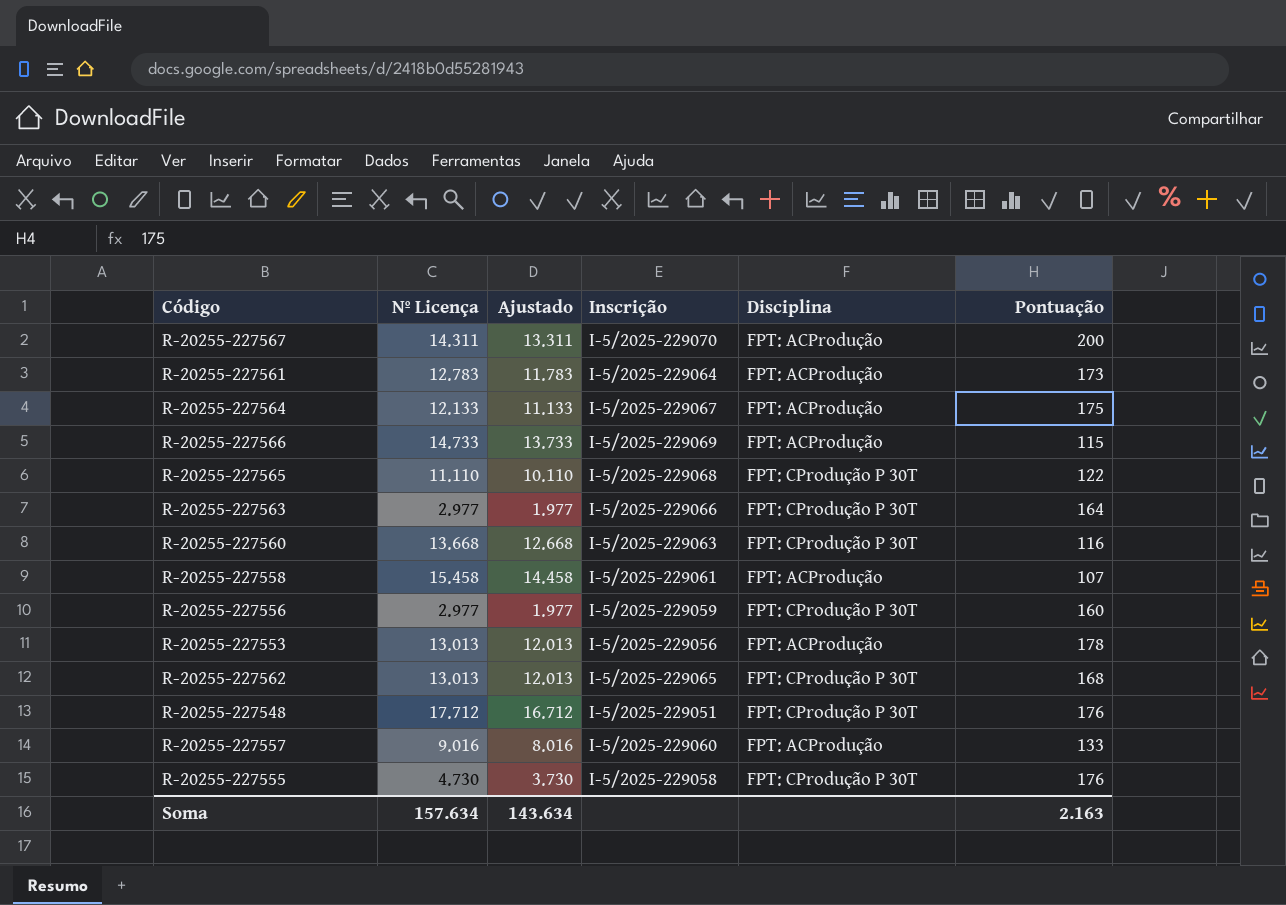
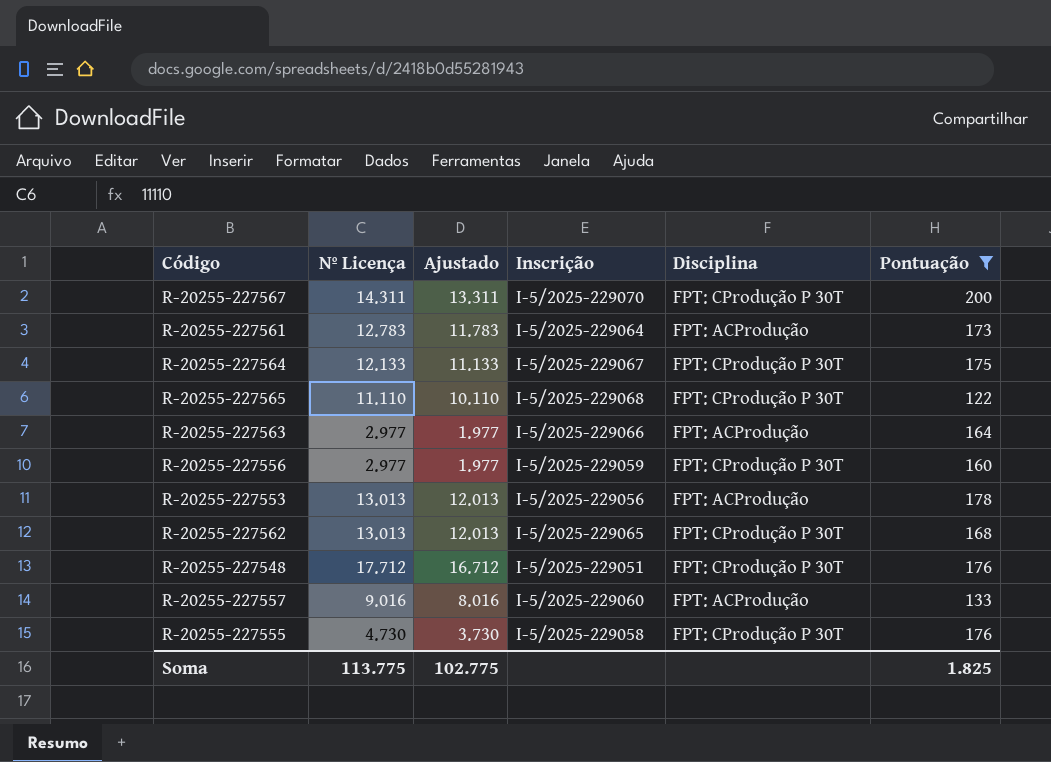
filter: none -> Pontuação >= 122
R-20255-227567 | Disciplina: FPT: ACProdução -> FPT: CProdução P 30T
R-20255-227564 | Disciplina: FPT: ACProdução -> FPT: CProdução P 30T
R-20255-227563 | Disciplina: FPT: CProdução P 30T -> FPT: ACProdução
Soma | Nº Licença: 157.634 -> 113.775
Soma | Ajustado: 143.634 -> 102.775
Soma | Pontuação: 2.163 -> 1.825

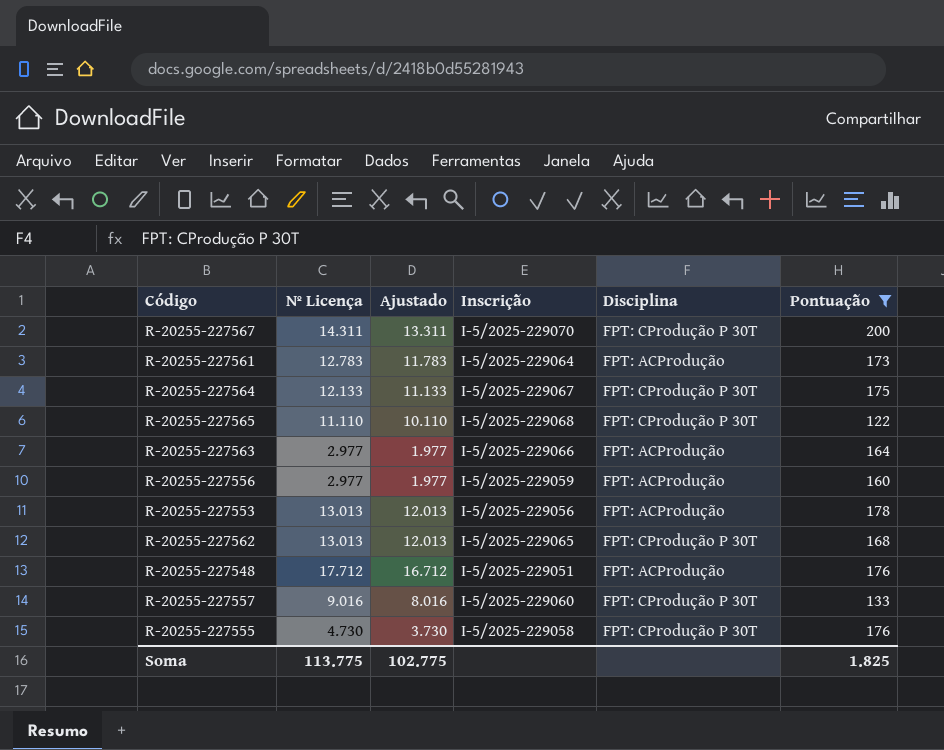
R-20255-227556 | Disciplina: FPT: CProdução P 30T -> FPT: ACProdução
R-20255-227548 | Disciplina: FPT: CProdução P 30T -> FPT: ACProdução
R-20255-227557 | Disciplina: FPT: ACProdução -> FPT: CProdução P 30T

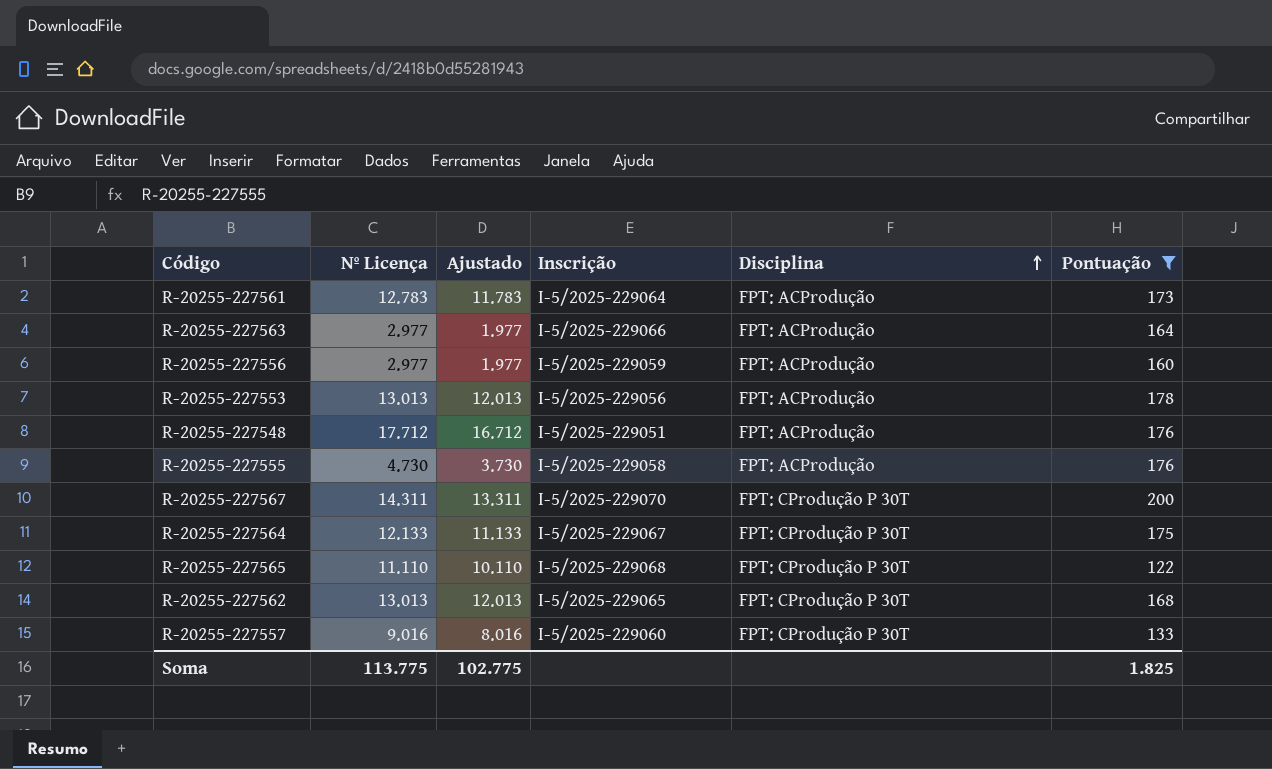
row order: none -> Disciplina ascending
R-20255-227555 | Disciplina: FPT: CProdução P 30T -> FPT: ACProdução

